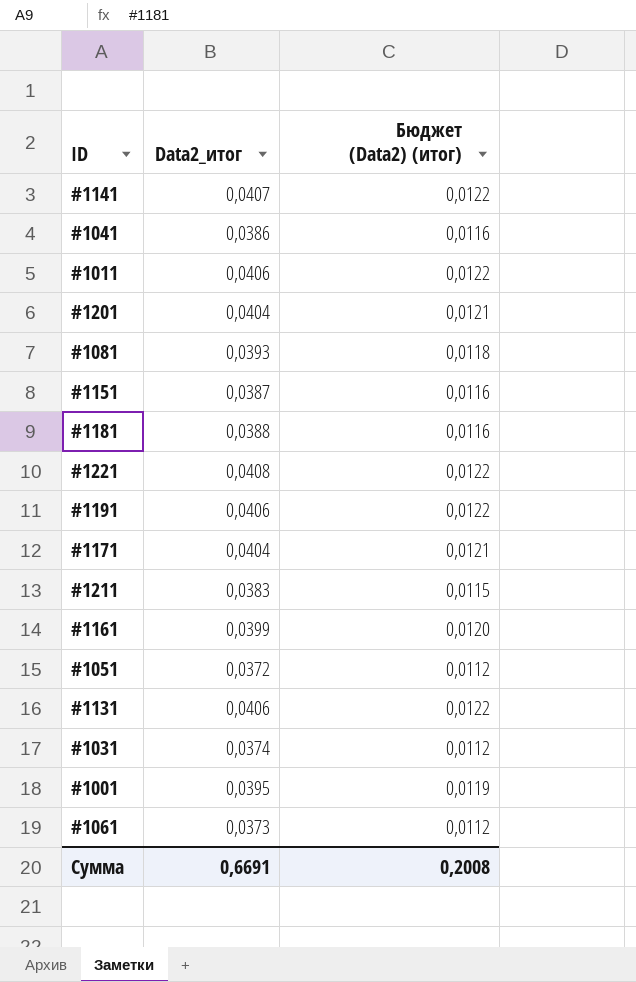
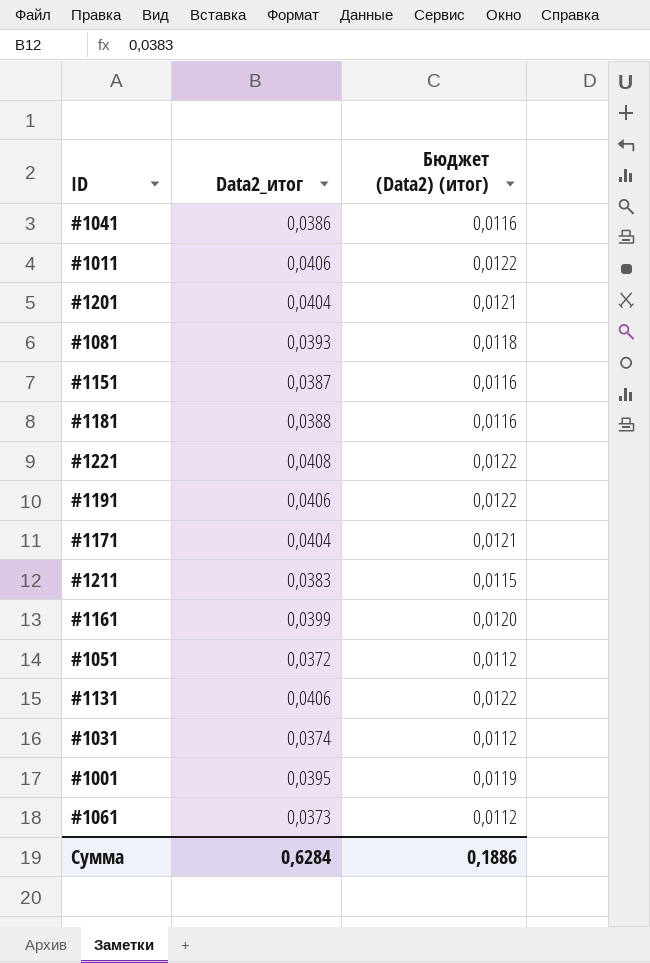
row #1141: 0,0407 | 0,0122 -> none
Сумма | Data2_итог: 0,6691 -> 0,6284
Сумма | Бюджет (Data2) (итог): 0,2008 -> 0,1886

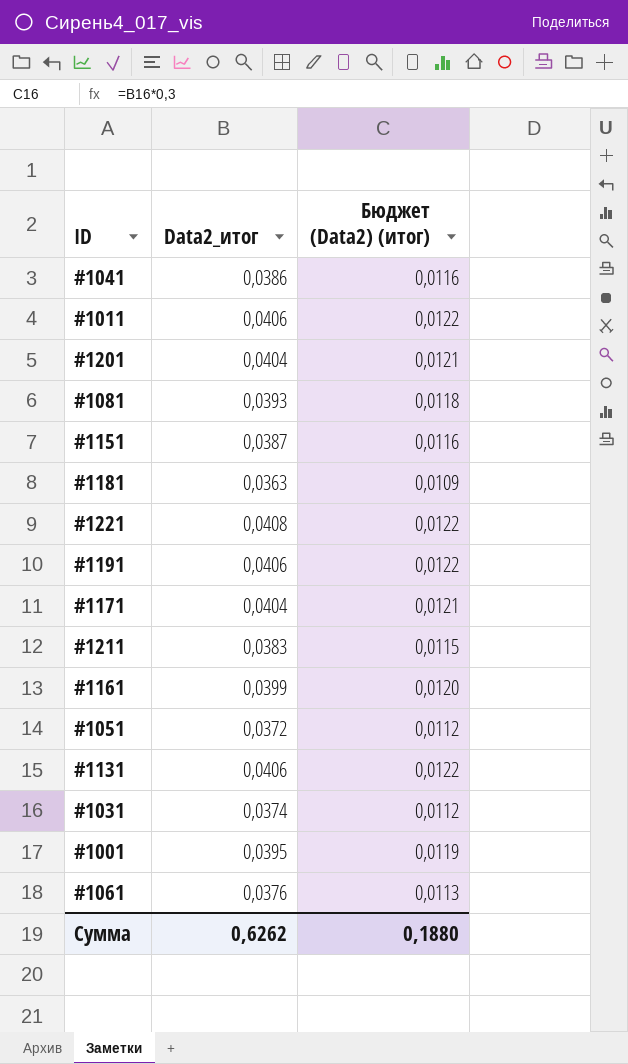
#1181 | Data2_итог: 0,0388 -> 0,0363
#1181 | Бюджет (Data2) (итог): 0,0116 -> 0,0109
#1061 | Data2_итог: 0,0373 -> 0,0376
#1061 | Бюджет (Data2) (итог): 0,0112 -> 0,0113
Сумма | Data2_итог: 0,6284 -> 0,6262
Сумма | Бюджет (Data2) (итог): 0,1886 -> 0,1880

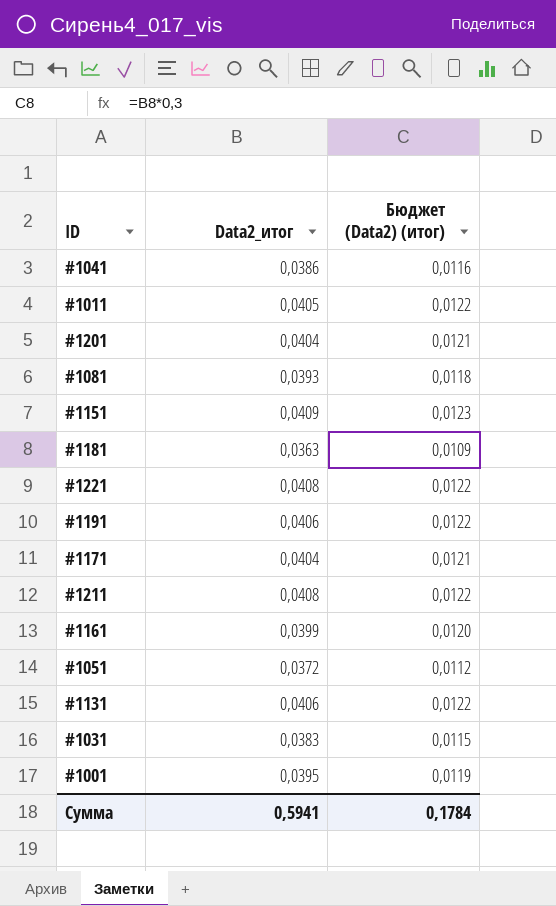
row #1061: 0,0376 | 0,0113 -> none
#1011 | Data2_итог: 0,0406 -> 0,0405
#1151 | Data2_итог: 0,0387 -> 0,0409
#1151 | Бюджет (Data2) (итог): 0,0116 -> 0,0123
#1211 | Data2_итог: 0,0383 -> 0,0408
#1211 | Бюджет (Data2) (итог): 0,0115 -> 0,0122
#1031 | Data2_итог: 0,0374 -> 0,0383
#1031 | Бюджет (Data2) (итог): 0,0112 -> 0,0115
Сумма | Data2_итог: 0,6262 -> 0,5941
Сумма | Бюджет (Data2) (итог): 0,1880 -> 0,1784

